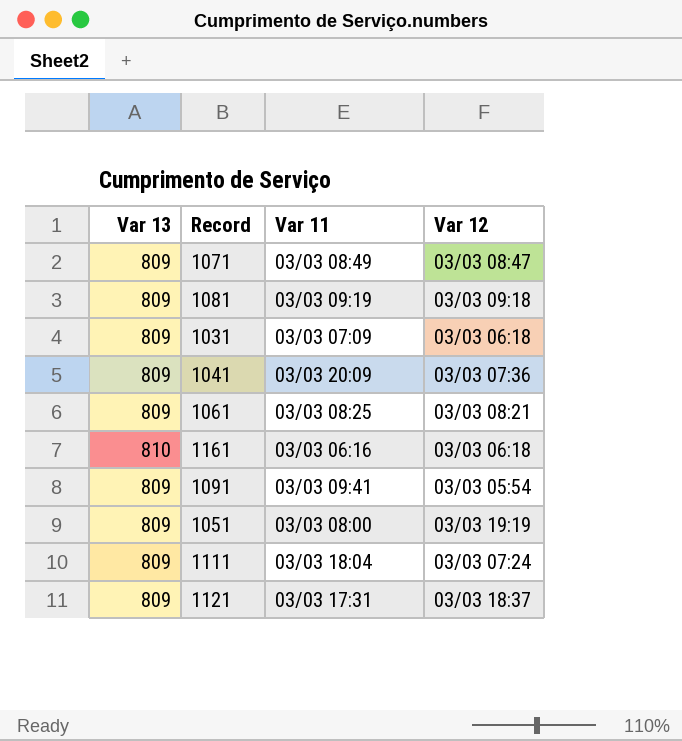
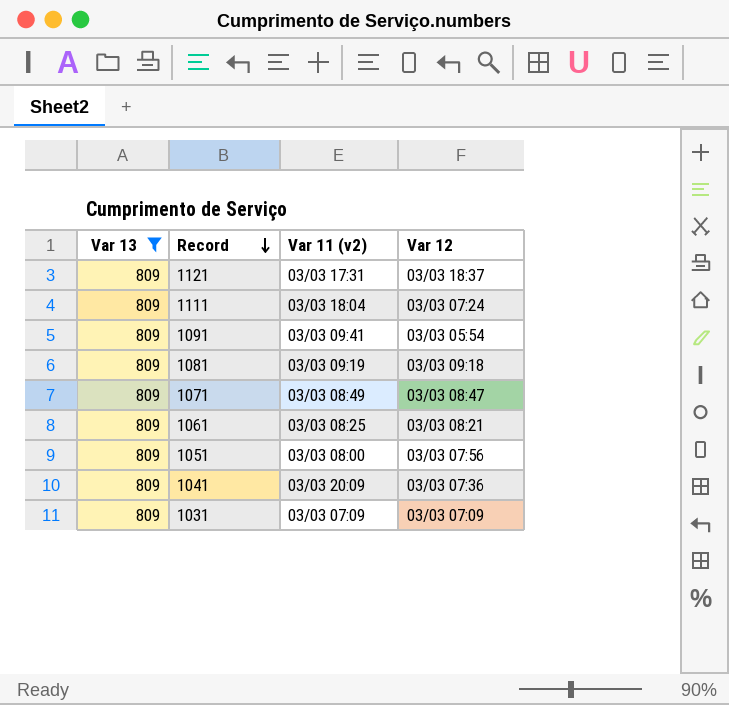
filter: none -> Var 13 = 809
row order: none -> Record descending
column name: Var 11 -> Var 11 (v2)
1051 | Var 12: 03/03 19:19 -> 03/03 07:56
1031 | Var 12: 03/03 06:18 -> 03/03 07:09

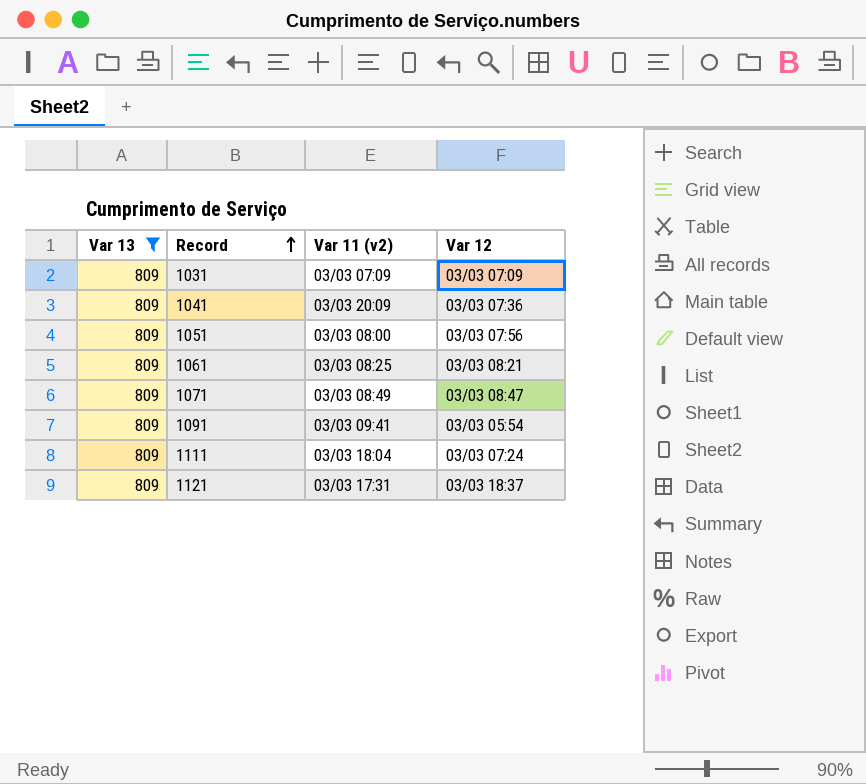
row order: Record descending -> Record ascending
row 1081: 809 | 03/03 09:19 | 03/03 09:18 -> none

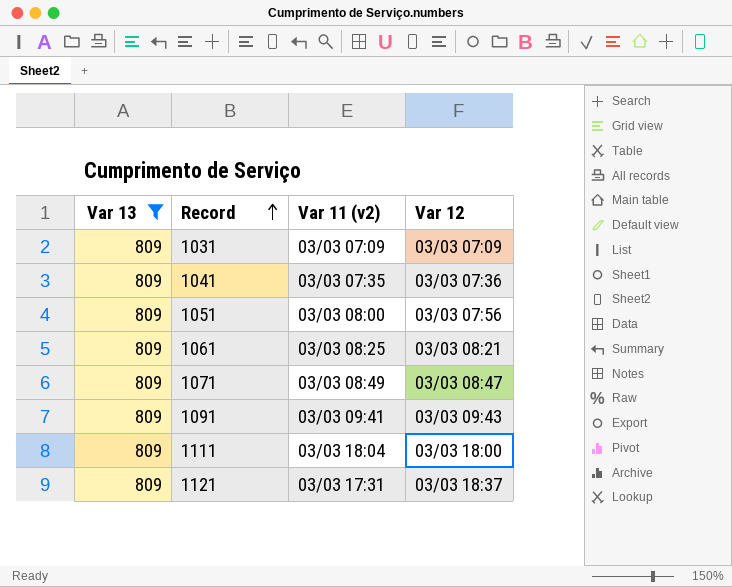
1041 | Var 11 (v2): 03/03 20:09 -> 03/03 07:35
1091 | Var 12: 03/03 05:54 -> 03/03 09:43
1111 | Var 12: 03/03 07:24 -> 03/03 18:00

